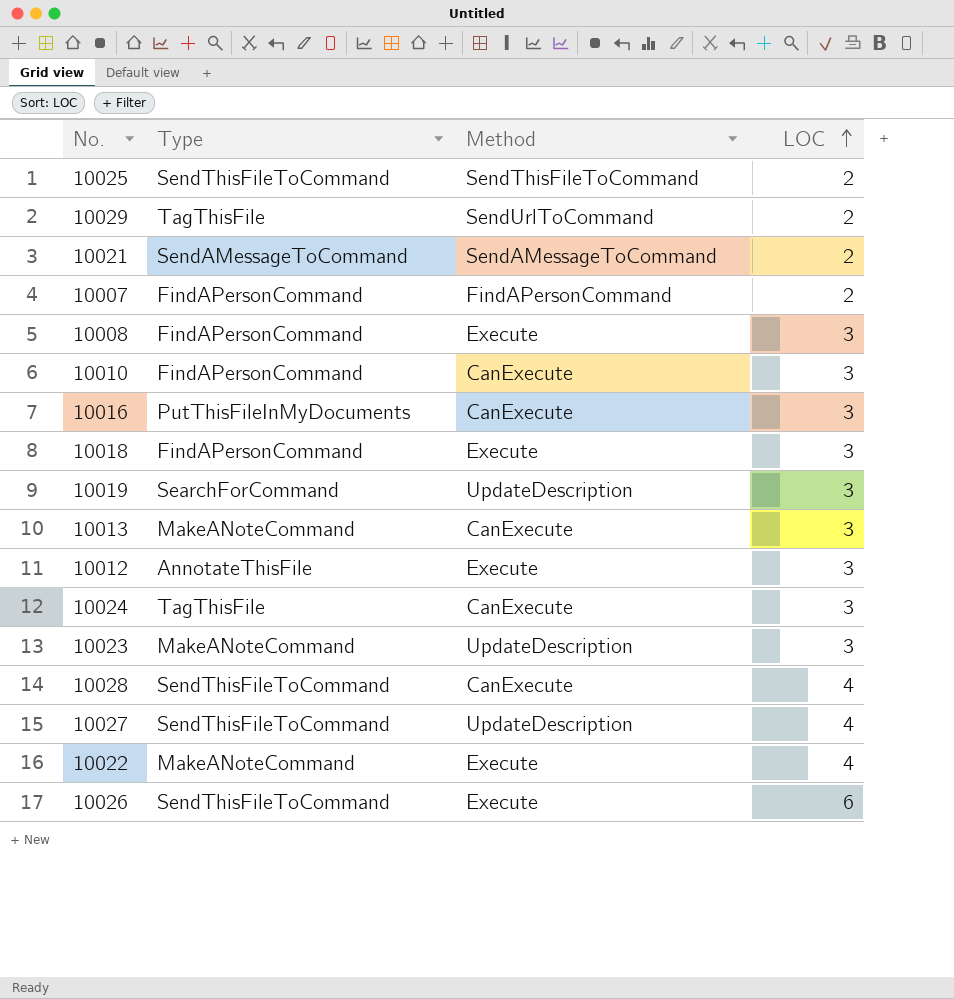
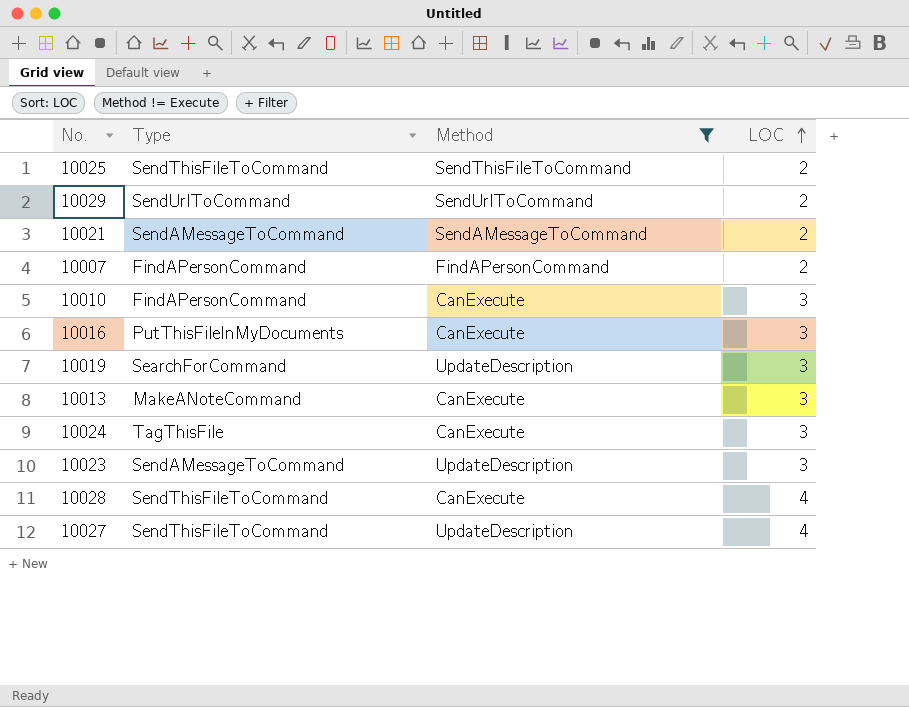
filter: none -> Method != Execute
10029 | Type: TagThisFile -> SendUrlToCommand
10023 | Type: MakeANoteCommand -> SendAMessageToCommand

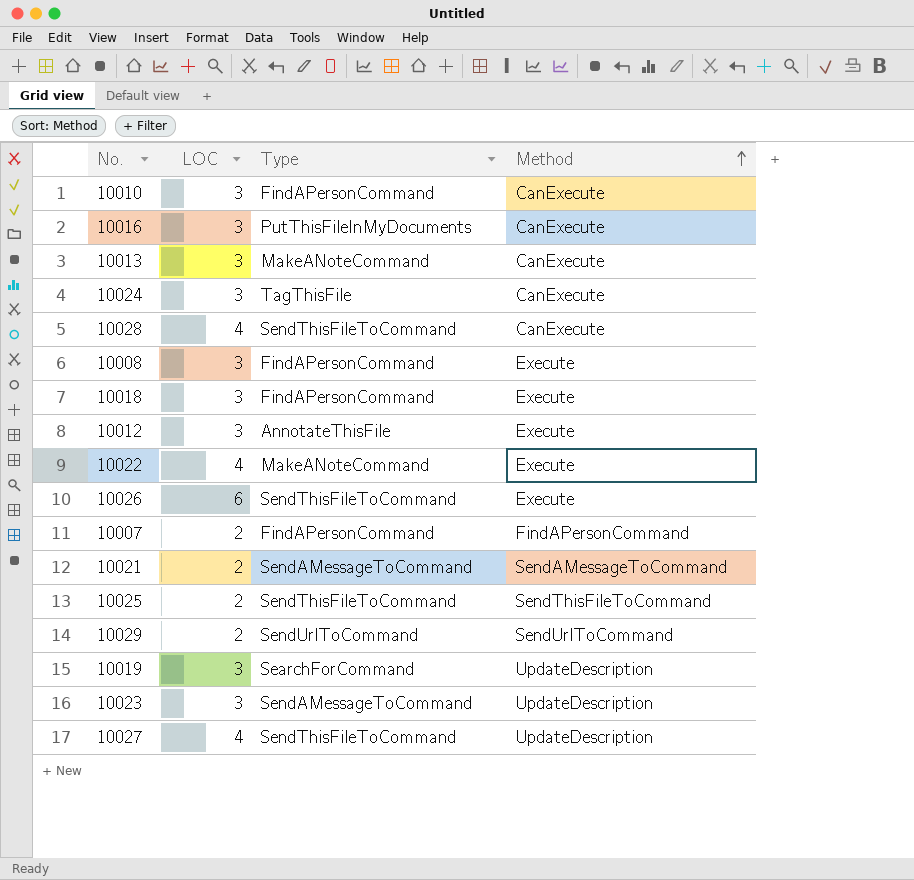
filter: Method != Execute -> none
row order: LOC ascending -> Method ascending
column LOC | position: 4 -> 2

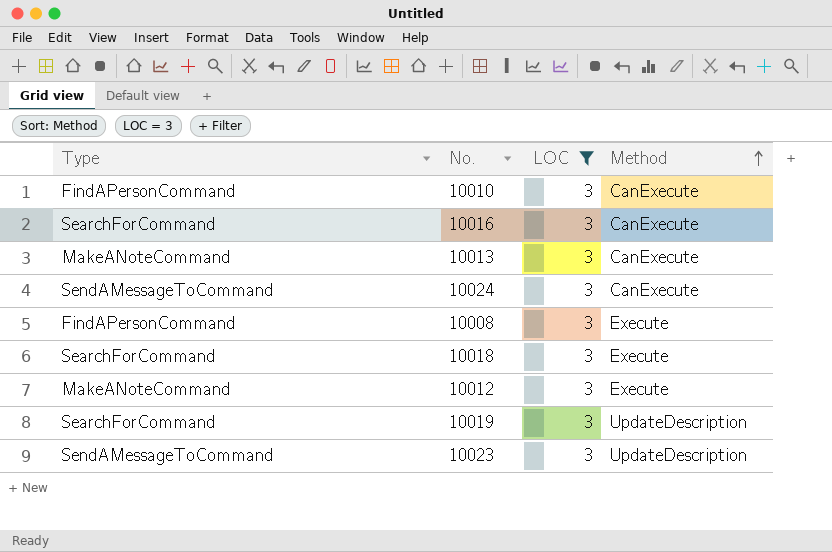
filter: none -> LOC = 3
column Type | position: 3 -> 1
10016 | Type: PutThisFileInMyDocuments -> SearchForCommand
10024 | Type: TagThisFile -> SendAMessageToCommand
10018 | Type: FindAPersonCommand -> SearchForCommand
10012 | Type: AnnotateThisFile -> MakeANoteCommand

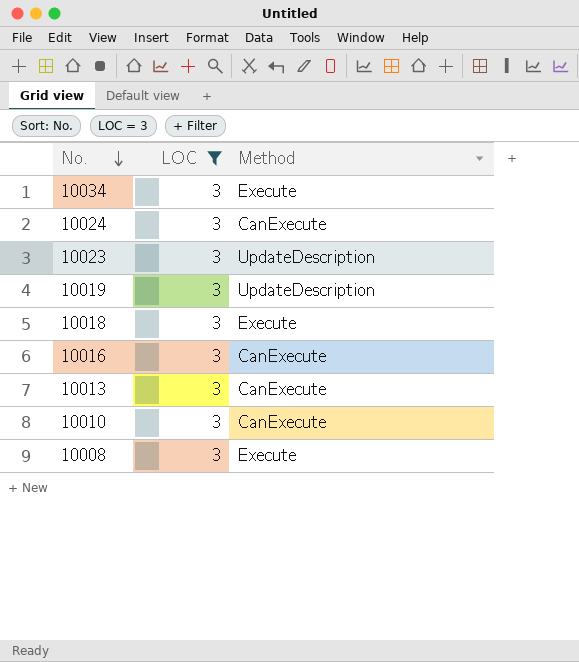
row order: Method ascending -> No. descending
column Type | position: 1 -> none
row 10012: MakeANoteCommand | 3 | Execute -> none
row 10034: none -> 3 | Execute

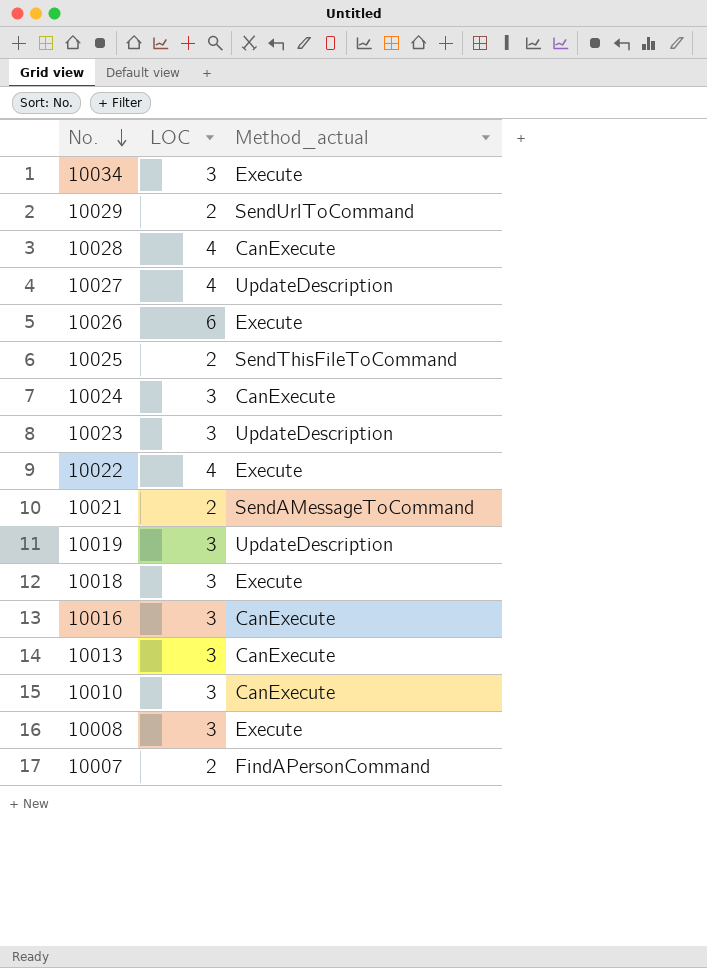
filter: LOC = 3 -> none
column name: Method -> Method_actual

